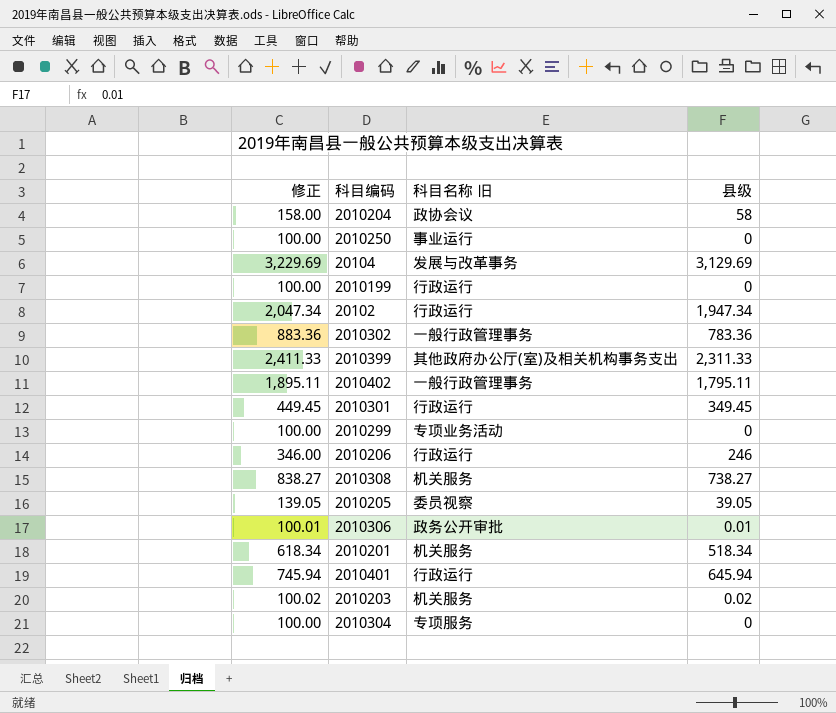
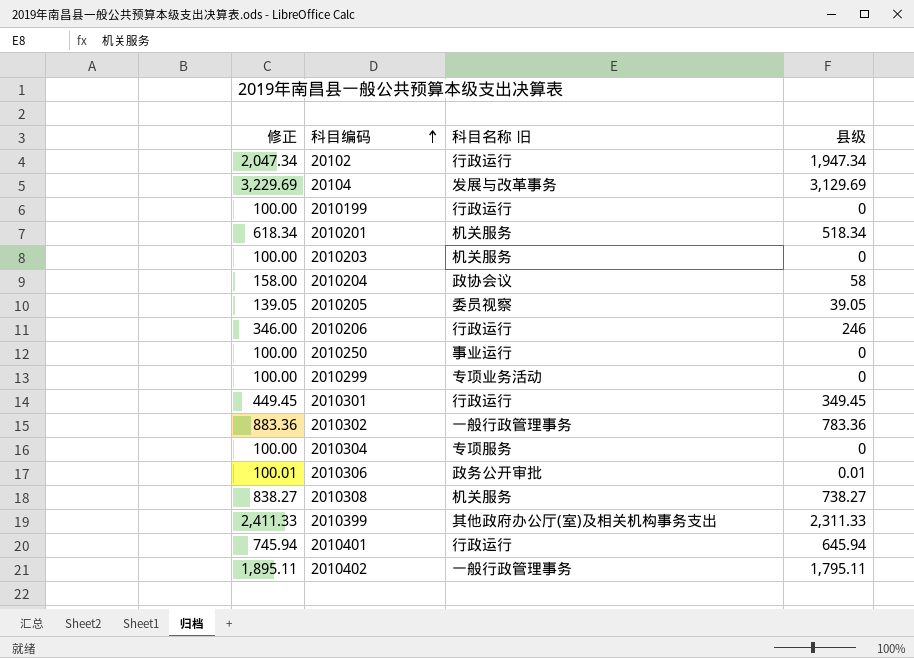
row order: none -> 科目编码 ascending
2010203 | 修正: 100.02 -> 100.00
2010203 | 县级: 0.02 -> 0

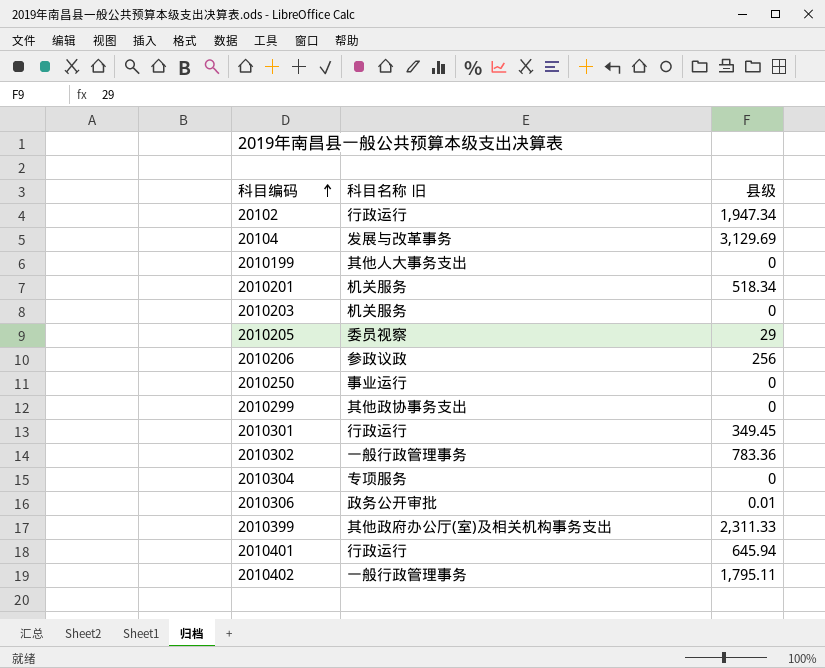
column 修正 | formula: [县级] + 100 -> none
row 2010204: 158.00 | 政协会议 | 58 -> none
row 2010308: 838.27 | 机关服务 | 738.27 -> none
2010199 | 科目名称 旧: 行政运行 -> 其他人大事务支出
2010205 | 县级: 39.05 -> 29
2010206 | 科目名称 旧: 行政运行 -> 参政议政
2010206 | 县级: 246 -> 256
2010299 | 科目名称 旧: 专项业务活动 -> 其他政协事务支出

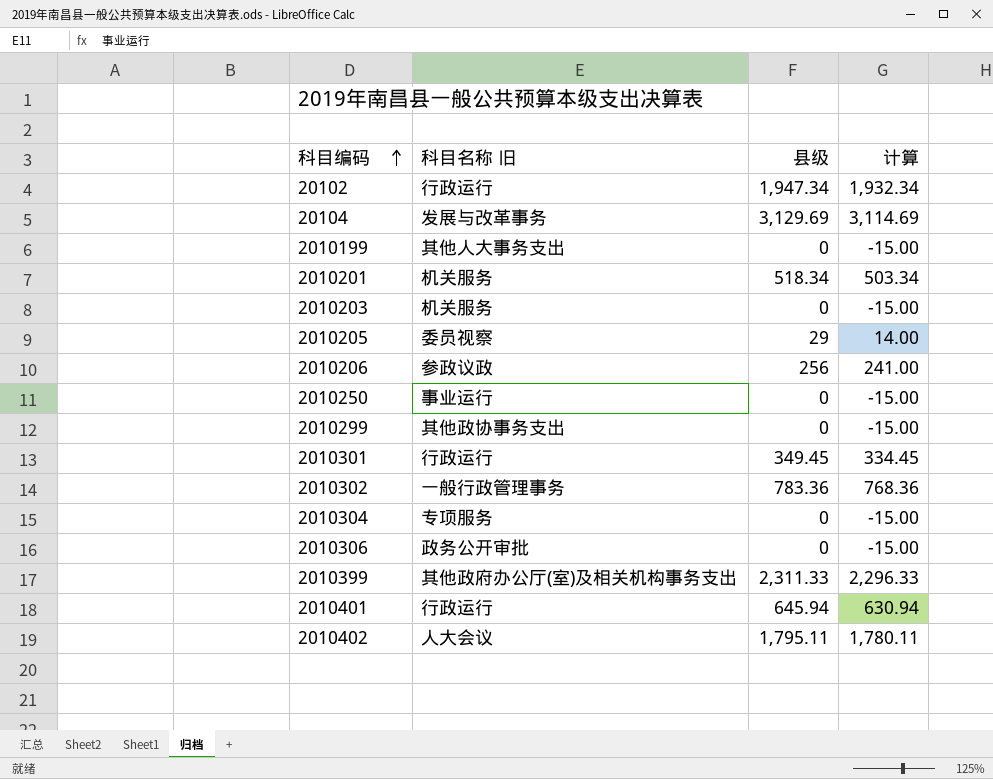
column 计算 | formula: none -> [县级] - 15
2010306 | 县级: 0.01 -> 0
2010402 | 科目名称 旧: 一般行政管理事务 -> 人大会议

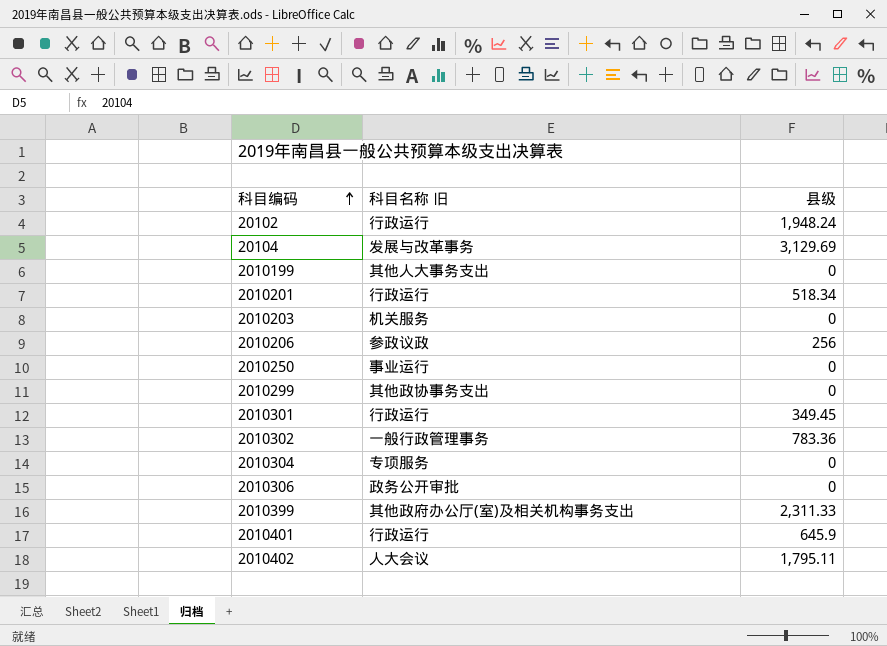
column 计算 | formula: [县级] - 15 -> none
row 2010205: 委员视察 | 29 | 14.00 -> none
20102 | 县级: 1,947.34 -> 1,948.24
2010201 | 科目名称 旧: 机关服务 -> 行政运行
2010401 | 县级: 645.94 -> 645.9

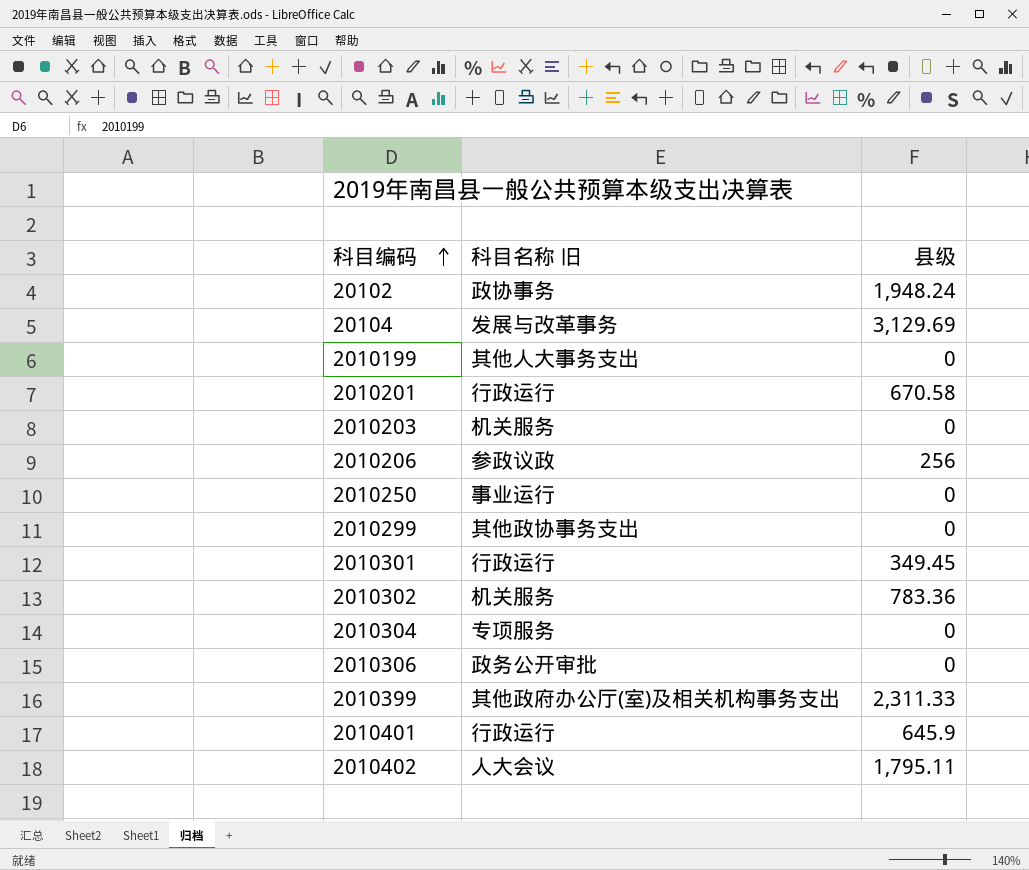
20102 | 科目名称 旧: 行政运行 -> 政协事务
2010201 | 县级: 518.34 -> 670.58
2010302 | 科目名称 旧: 一般行政管理事务 -> 机关服务

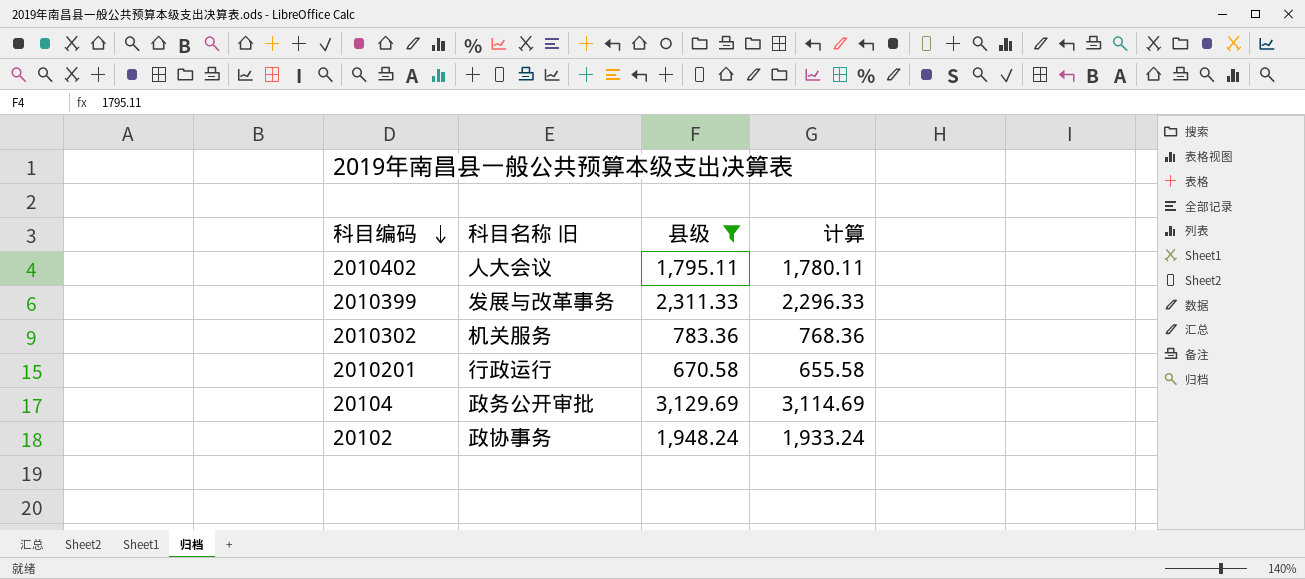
filter: none -> 县级 >= 670.58
row order: 科目编码 ascending -> 科目编码 descending
column 计算 | formula: none -> [县级] - 15
2010399 | 科目名称 旧: 其他政府办公厅(室)及相关机构事务支出 -> 发展与改革事务
20104 | 科目名称 旧: 发展与改革事务 -> 政务公开审批

